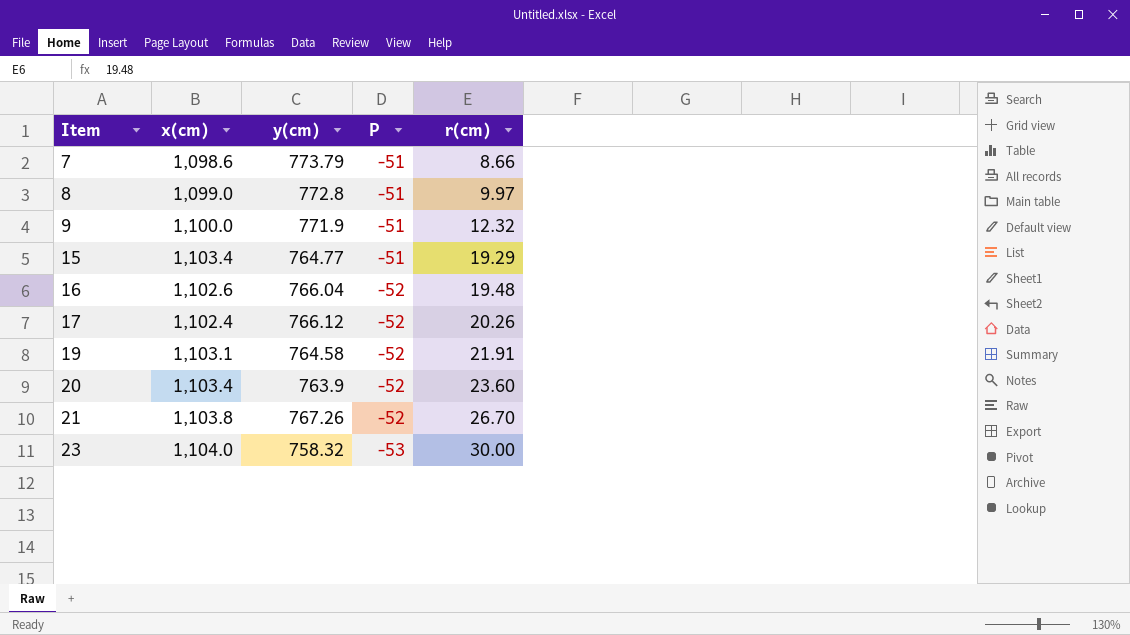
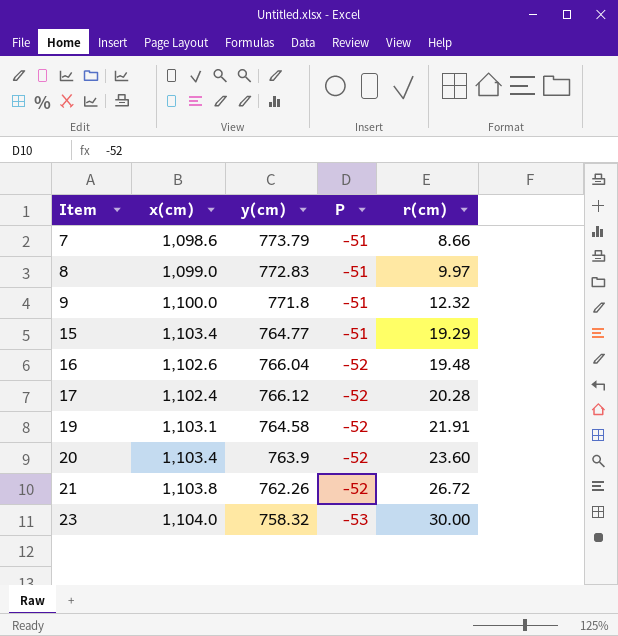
8 | y(cm): 772.8 -> 772.83
9 | y(cm): 771.9 -> 771.8
17 | r(cm): 20.26 -> 20.28
21 | y(cm): 767.26 -> 762.26
21 | r(cm): 26.70 -> 26.72

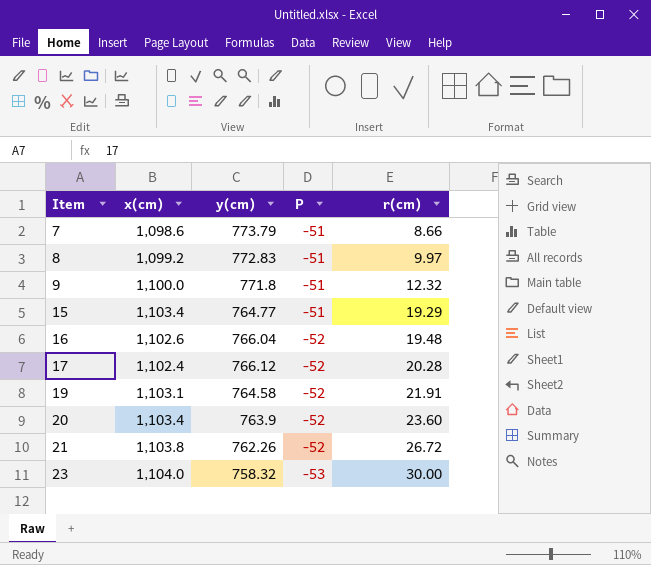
8 | x(cm): 1,099.0 -> 1,099.2

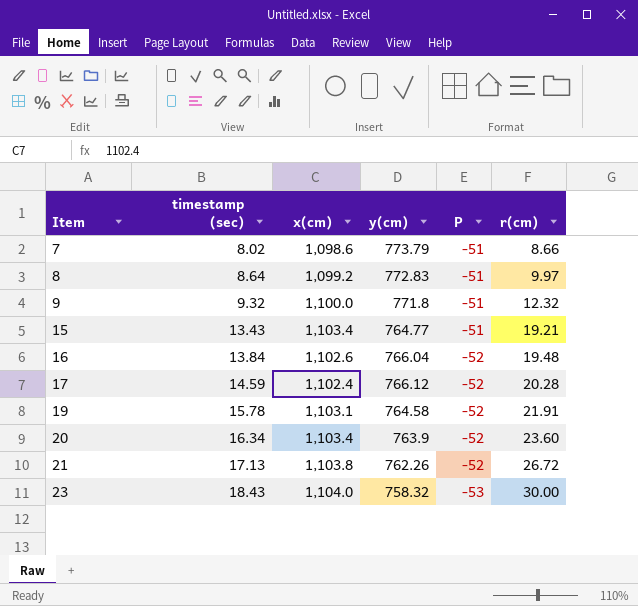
column timestamp (sec) | position: none -> 2
15 | r(cm): 19.29 -> 19.21

